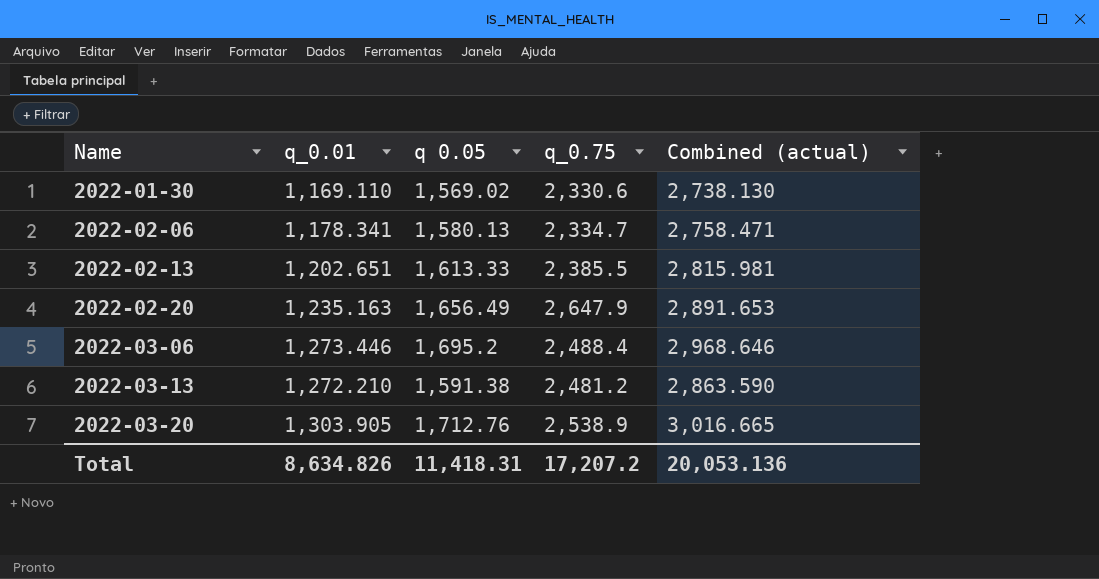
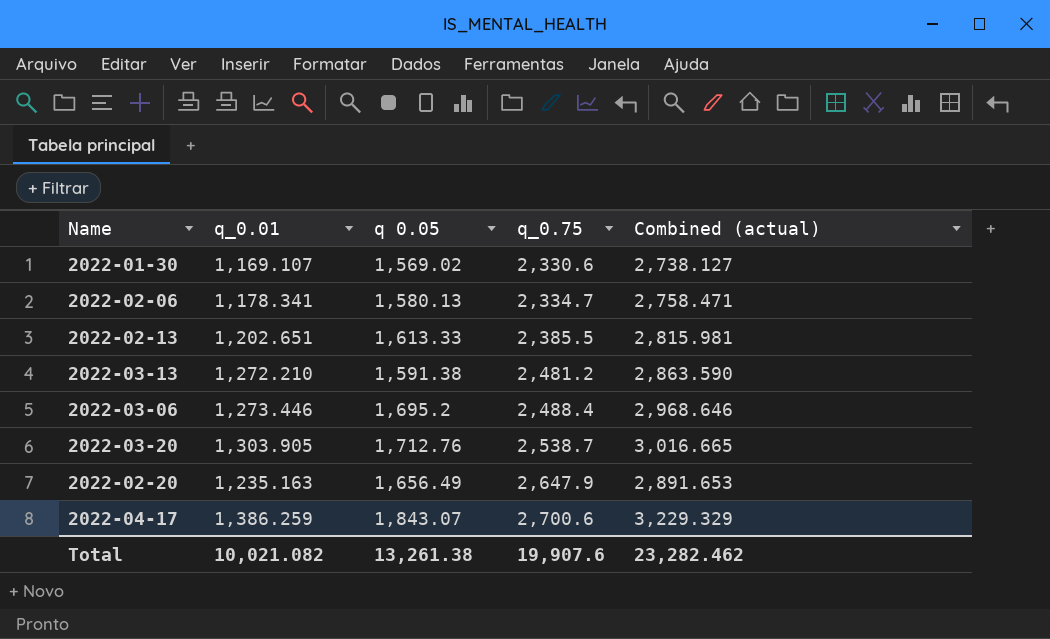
row order: Name ascending -> q_0.75 ascending
2022-01-30 | q_0.01: 1,169.110 -> 1,169.107
2022-01-30 | Combined (actual): 2,738.130 -> 2,738.127
2022-03-20 | q_0.75: 2,538.9 -> 2,538.7
row 2022-04-17: none -> 1,386.259 | 1,843.07 | 2,700.6 | 3,229.329
Total | q_0.01: 8,634.826 -> 10,021.082
Total | q 0.05: 11,418.31 -> 13,261.38
Total | q_0.75: 17,207.2 -> 19,907.6
Total | Combined (actual): 20,053.136 -> 23,282.462

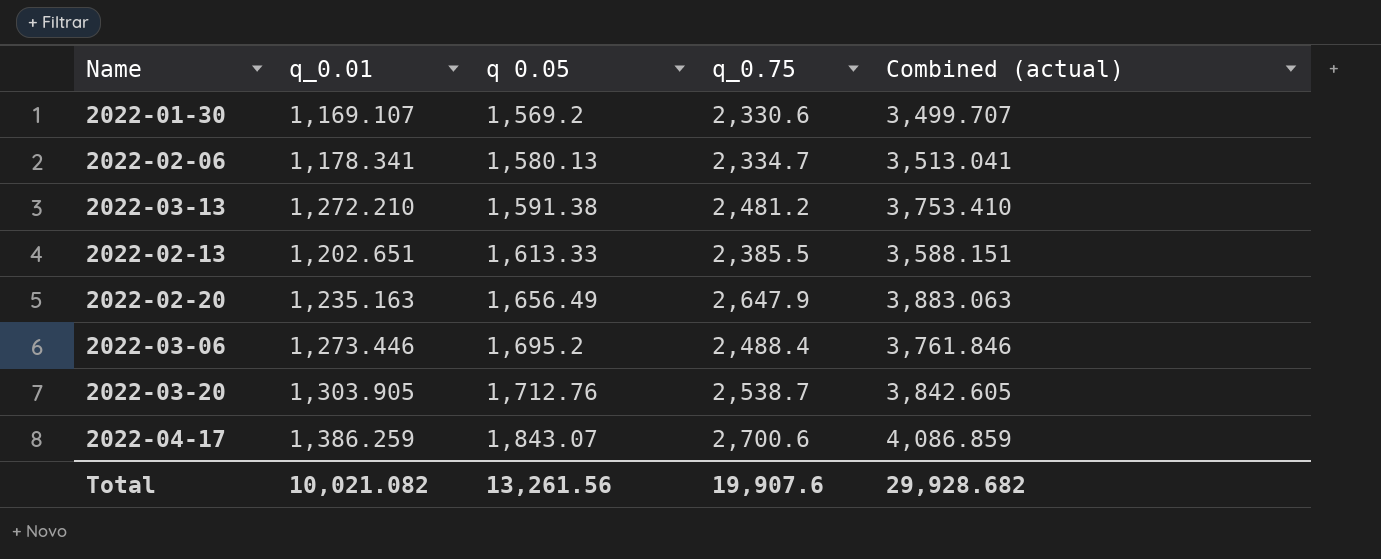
row order: q_0.75 ascending -> q 0.05 ascending
column Combined (actual) | formula: [q_0.01] + [q 0.05] -> [q_0.01] + [q_0.75]
2022-01-30 | q 0.05: 1,569.02 -> 1,569.2
Total | q 0.05: 13,261.38 -> 13,261.56
Total | Combined (actual): 23,282.462 -> 29,928.682

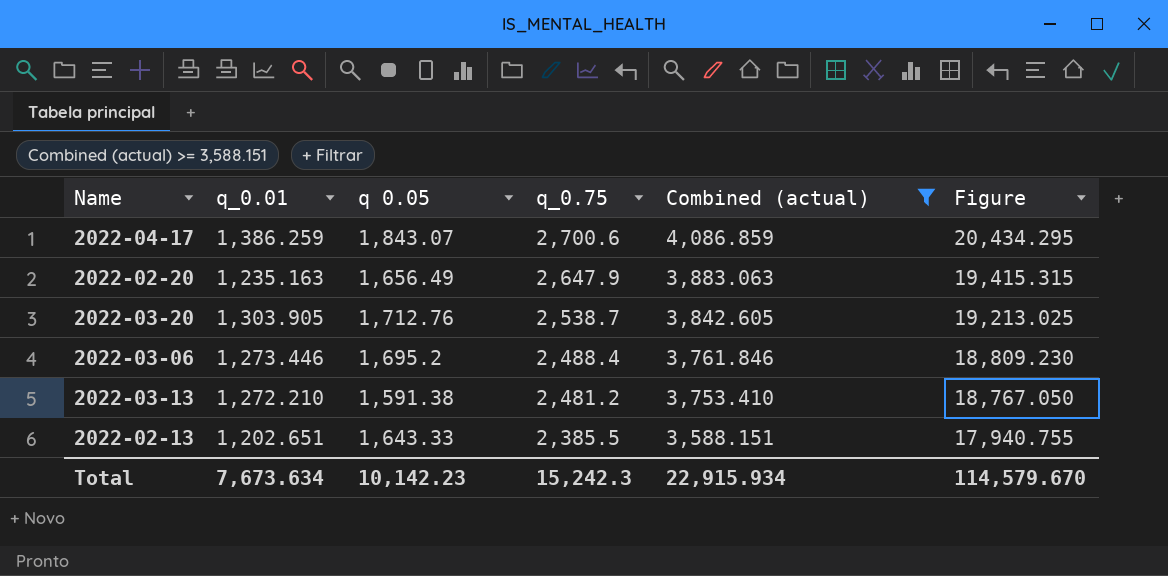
filter: none -> Combined (actual) >= 3,588.151
row order: q 0.05 ascending -> q_0.75 descending
column Figure | formula: none -> [Combined (actual)] * 5
2022-02-13 | q 0.05: 1,613.33 -> 1,643.33
Total | q_0.01: 10,021.082 -> 7,673.634
Total | q 0.05: 13,261.56 -> 10,142.23
Total | q_0.75: 19,907.6 -> 15,242.3
Total | Combined (actual): 29,928.682 -> 22,915.934

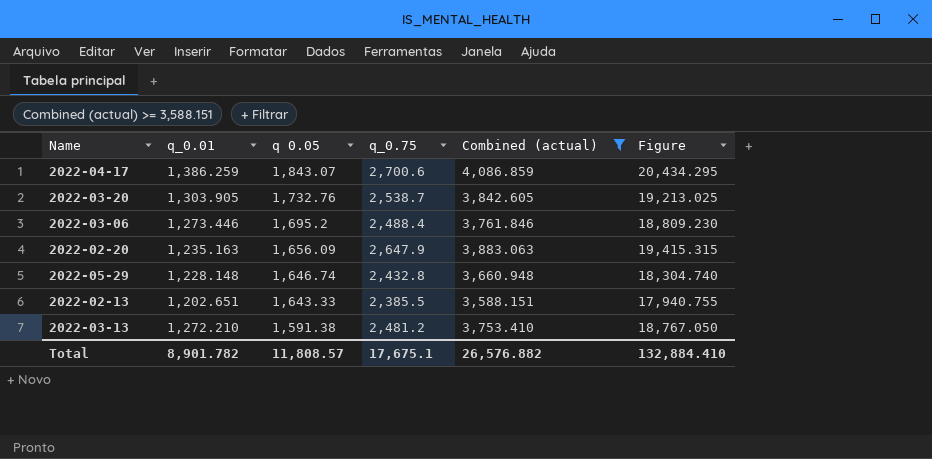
row order: q_0.75 descending -> q 0.05 descending
2022-03-20 | q 0.05: 1,712.76 -> 1,732.76
2022-02-20 | q 0.05: 1,656.49 -> 1,656.09
row 2022-05-29: none -> 1,228.148 | 1,646.74 | 2,432.8 | 3,660.948 | 18,304.740
Total | q_0.01: 7,673.634 -> 8,901.782
Total | q 0.05: 10,142.23 -> 11,808.57
Total | q_0.75: 15,242.3 -> 17,675.1
Total | Combined (actual): 22,915.934 -> 26,576.882
Total | Figure: 114,579.670 -> 132,884.410

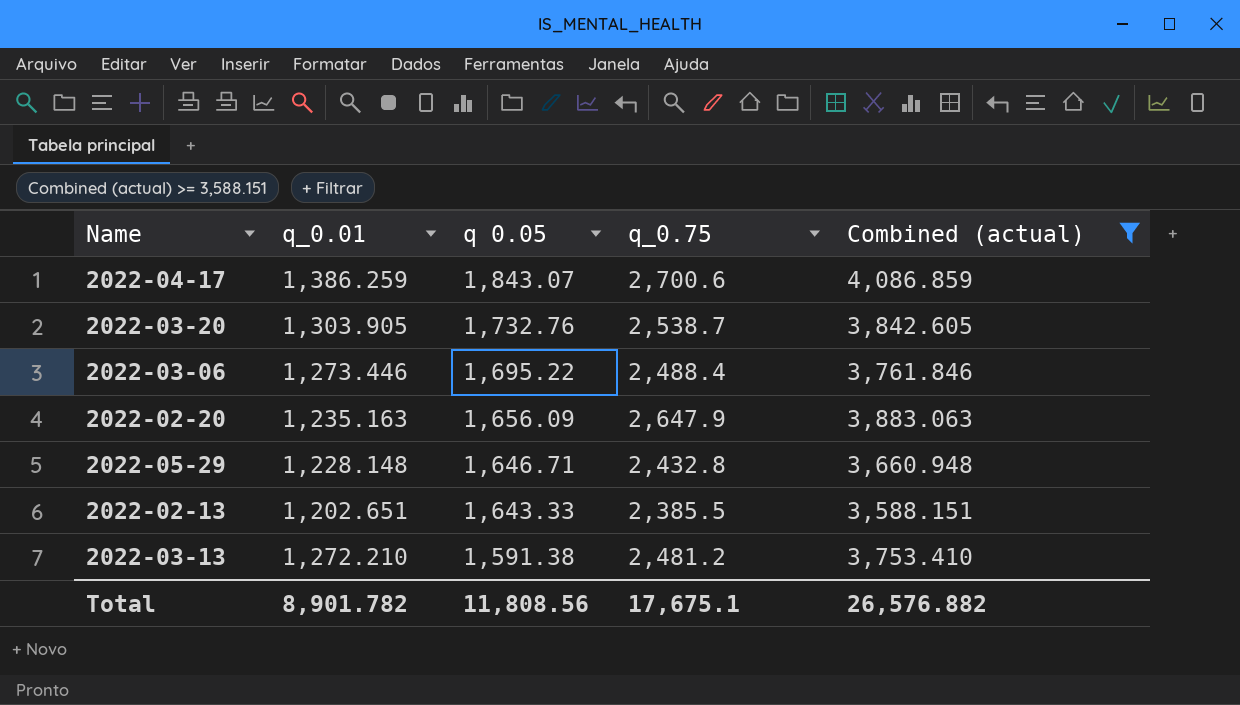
column Figure | formula: [Combined (actual)] * 5 -> none
2022-03-06 | q 0.05: 1,695.2 -> 1,695.22
2022-05-29 | q 0.05: 1,646.74 -> 1,646.71
Total | q 0.05: 11,808.57 -> 11,808.56

